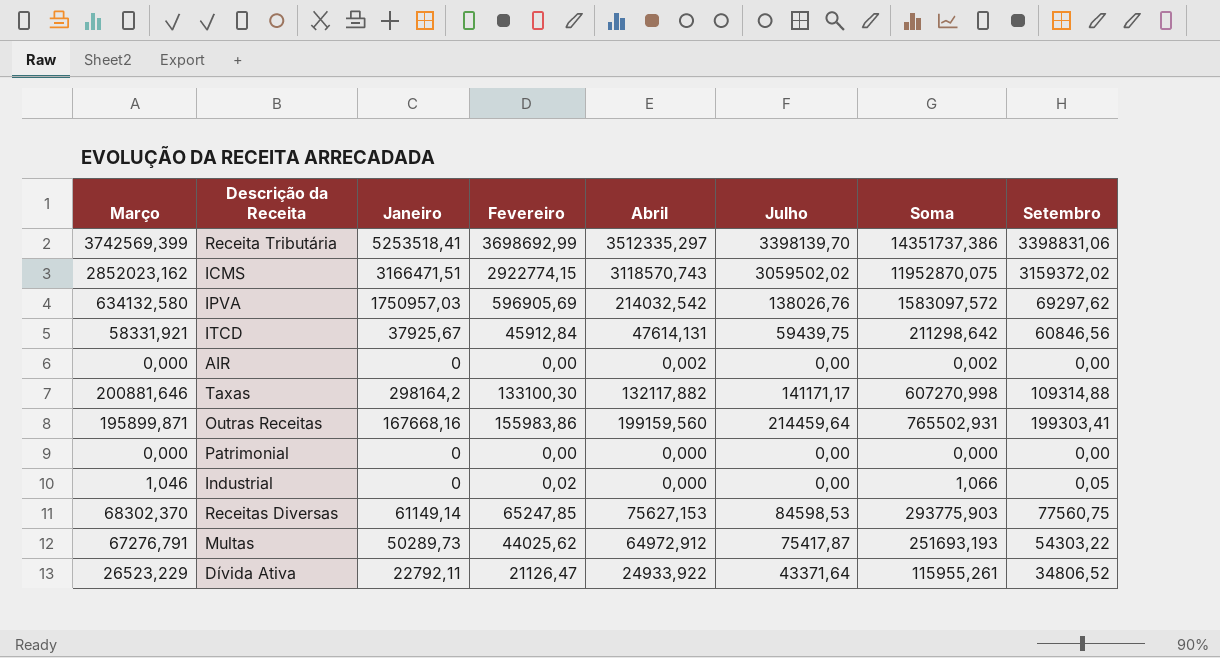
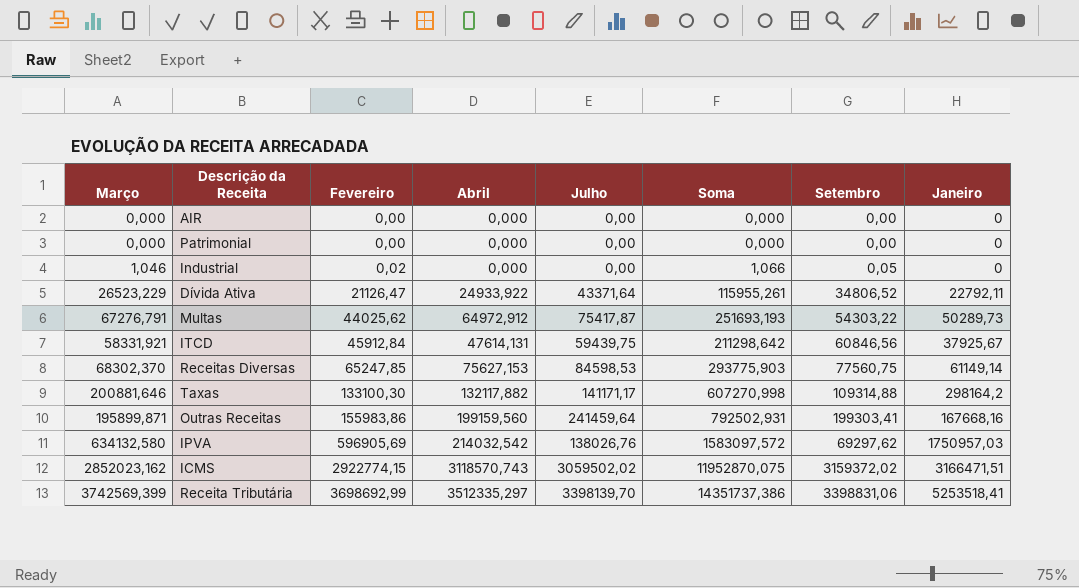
row order: none -> Fevereiro ascending
column Janeiro | position: 3 -> 8
AIR | Abril: 0,002 -> 0,000
AIR | Soma: 0,002 -> 0,000
Outras Receitas | Julho: 214459,64 -> 241459,64
Outras Receitas | Soma: 765502,931 -> 792502,931

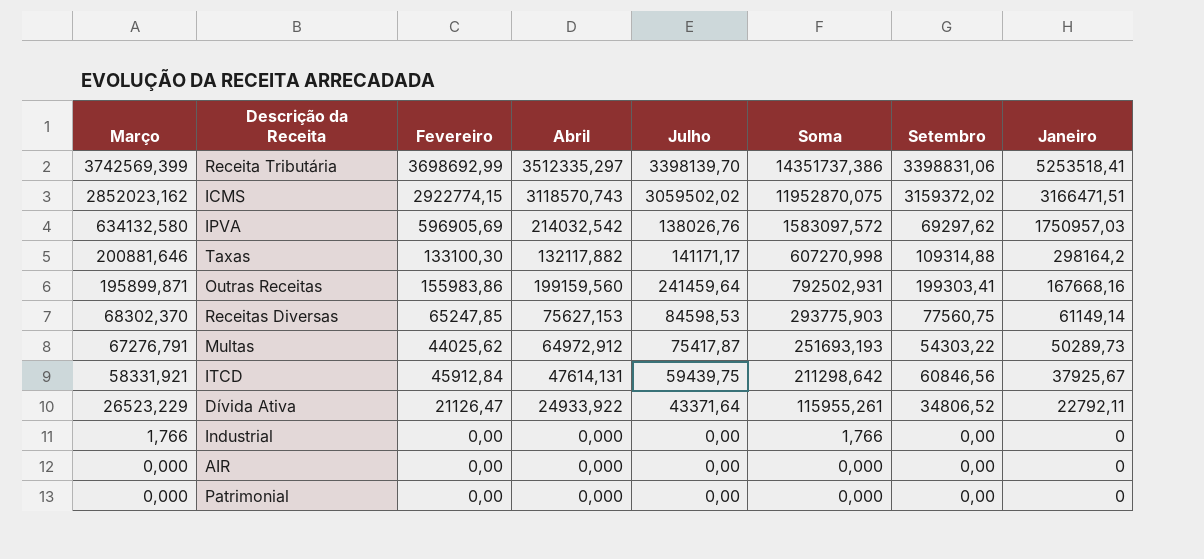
row order: Fevereiro ascending -> Março descending
Industrial | Março: 1,046 -> 1,766
Industrial | Fevereiro: 0,02 -> 0,00
Industrial | Soma: 1,066 -> 1,766
Industrial | Setembro: 0,05 -> 0,00

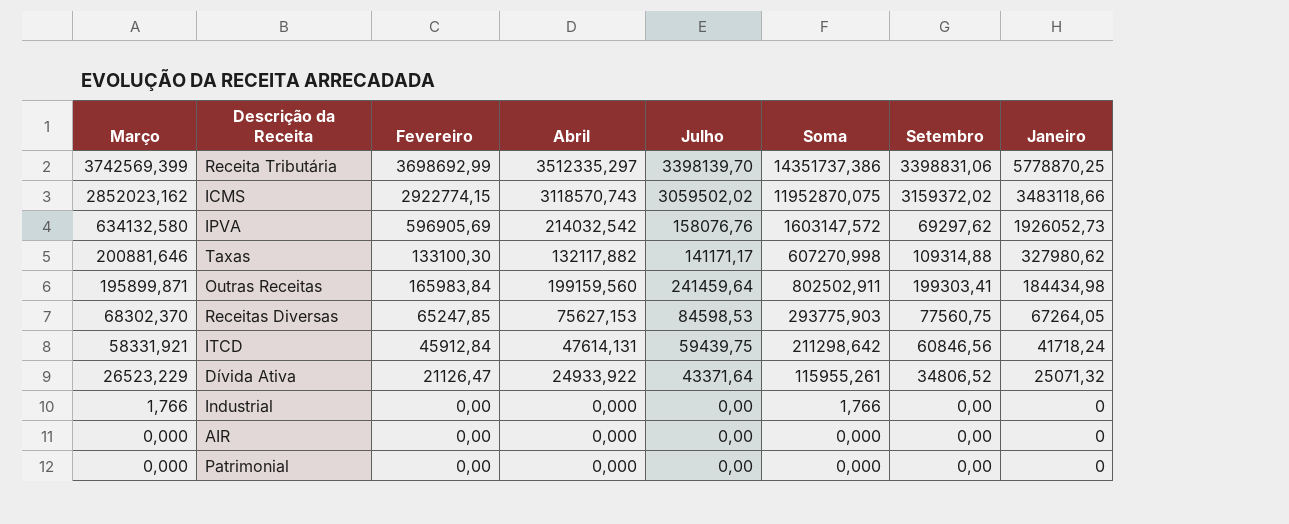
row Multas: 67276,791 | 44025,62 | 64972,912 | 75417,87 | 251693,193 | 54303,22 | 50289,73 -> none
Receita Tributária | Janeiro: 5253518,41 -> 5778870,25
ICMS | Janeiro: 3166471,51 -> 3483118,66
IPVA | Julho: 138026,76 -> 158076,76
IPVA | Soma: 1583097,572 -> 1603147,572
IPVA | Janeiro: 1750957,03 -> 1926052,73
Taxas | Janeiro: 298164,2 -> 327980,62
Outras Receitas | Fevereiro: 155983,86 -> 165983,84
Outras Receitas | Soma: 792502,931 -> 802502,911
Outras Receitas | Janeiro: 167668,16 -> 184434,98
Receitas Diversas | Janeiro: 61149,14 -> 67264,05
ITCD | Janeiro: 37925,67 -> 41718,24
Dívida Ativa | Janeiro: 22792,11 -> 25071,32

